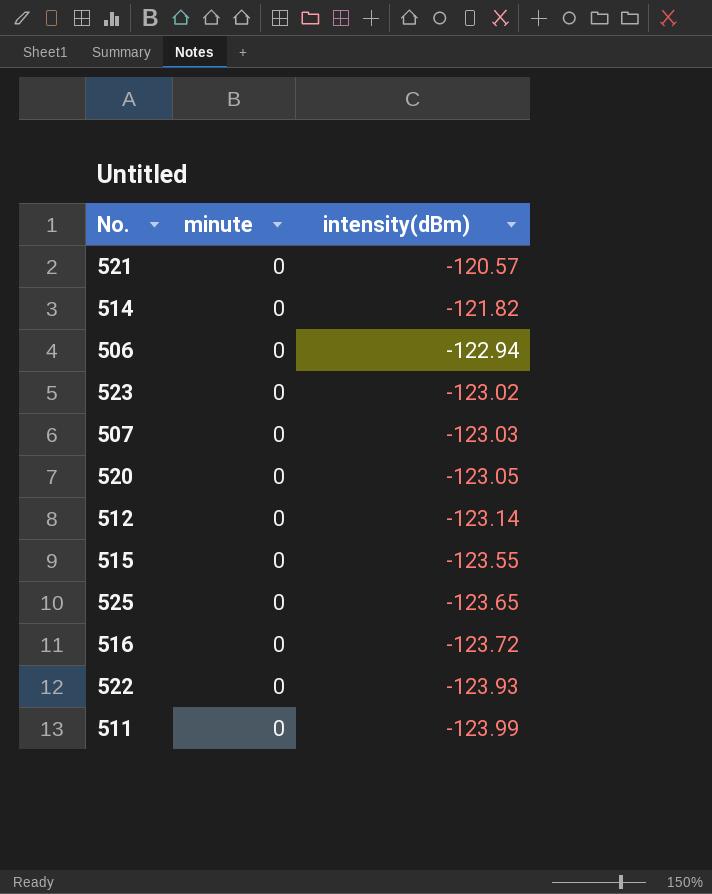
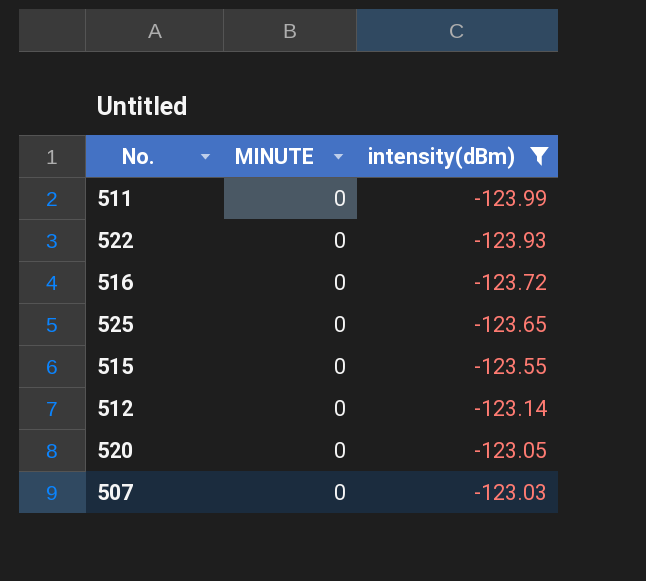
filter: none -> intensity(dBm) <= -123.03
row order: intensity(dBm) descending -> intensity(dBm) ascending
column name: minute -> MINUTE

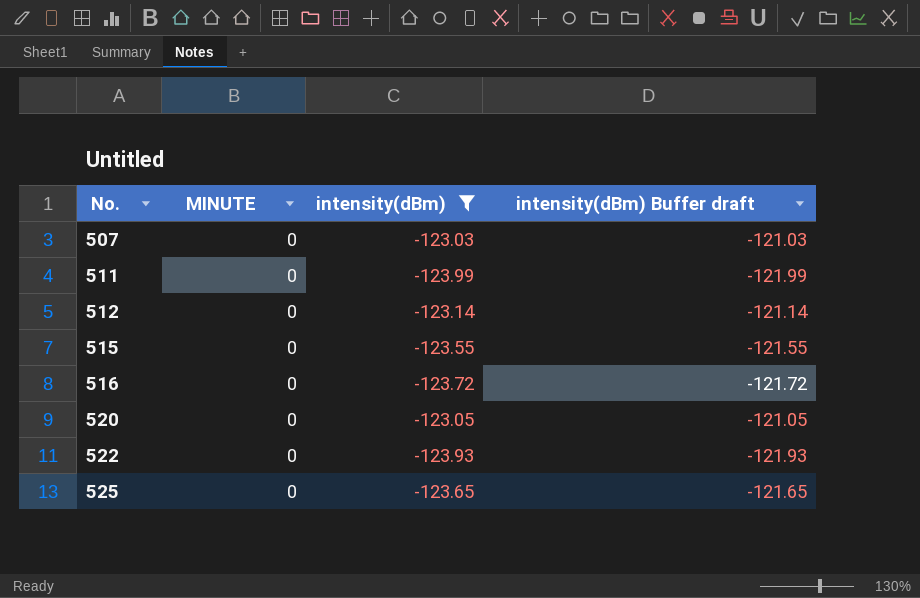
row order: intensity(dBm) ascending -> No. ascending
column intensity(dBm) Buffer draft | formula: none -> [intensity(dBm)] + 2

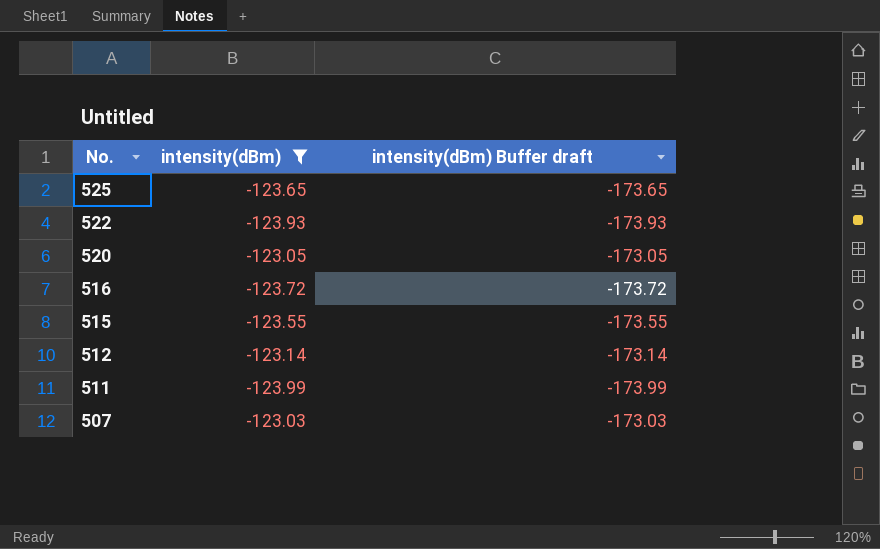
row order: No. ascending -> No. descending
column MINUTE | position: 2 -> none
column intensity(dBm) Buffer draft | formula: [intensity(dBm)] + 2 -> [intensity(dBm)] - 50

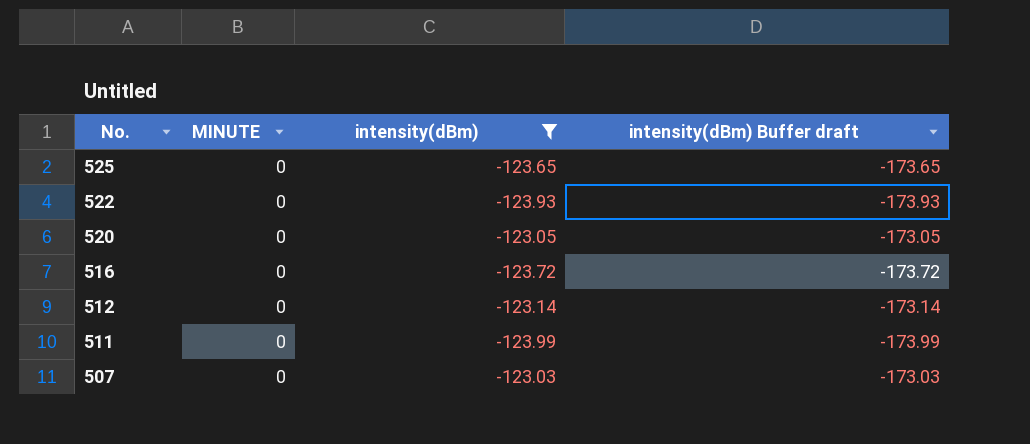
column MINUTE | position: none -> 2
row 515: -123.55 | -173.55 -> none

